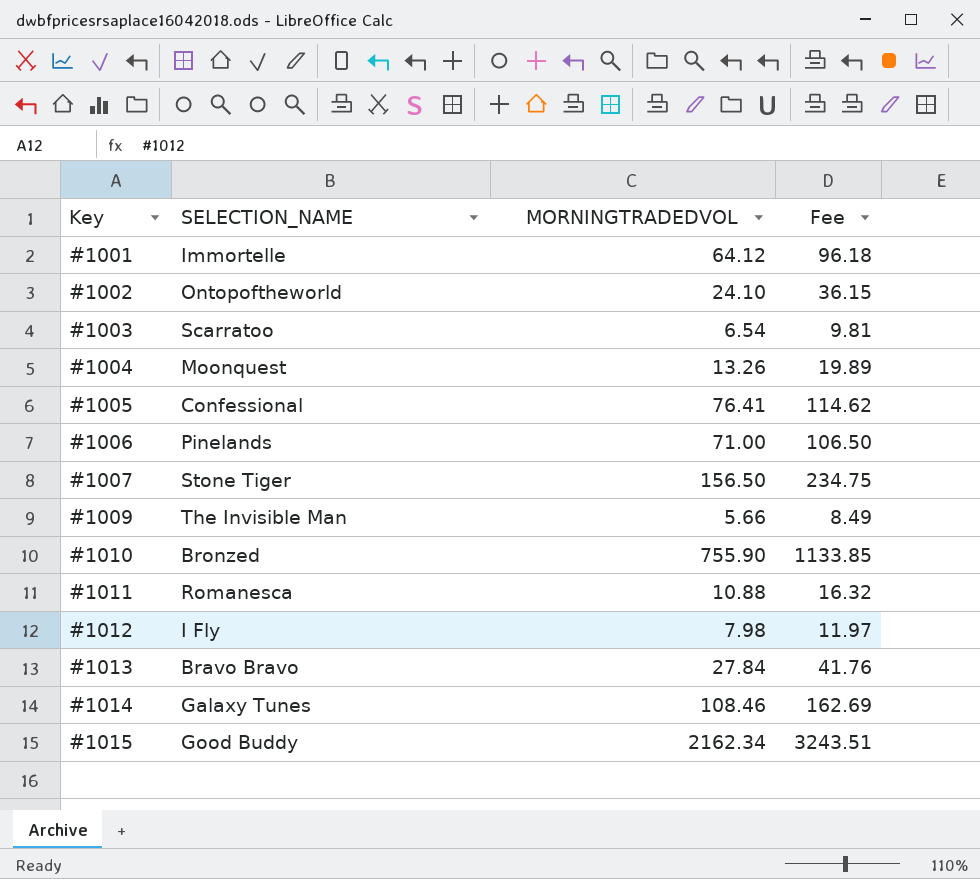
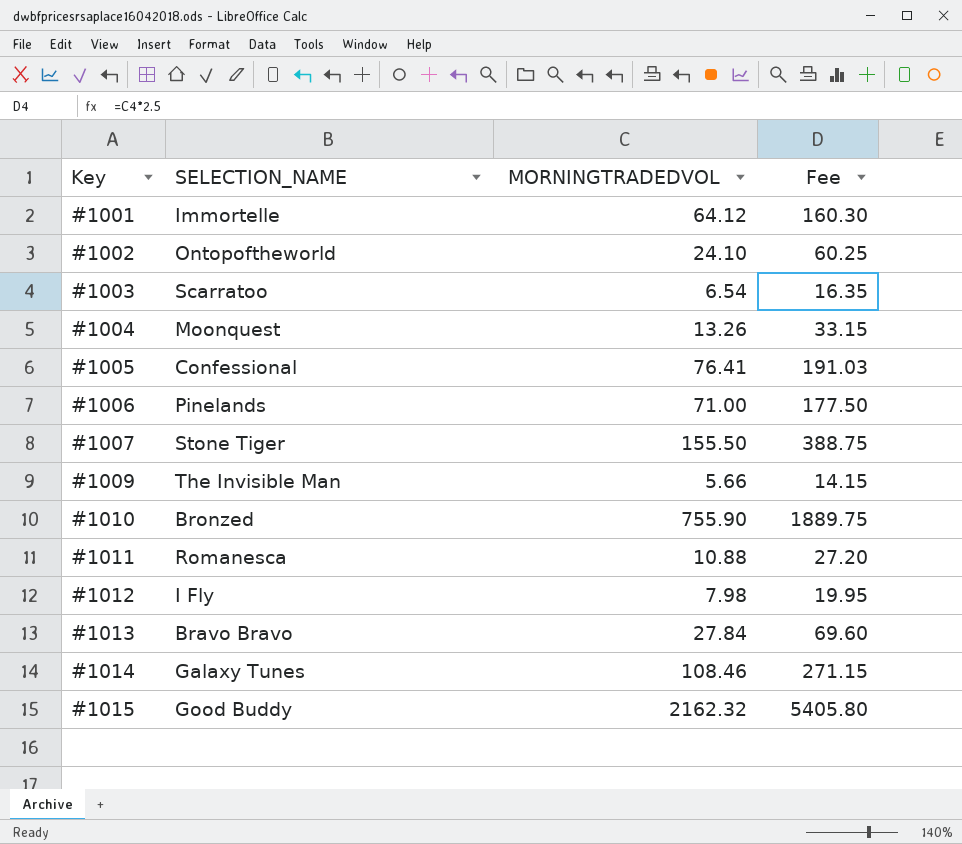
column Fee | formula: [MORNINGTRADEDVOL] * 1.5 -> [MORNINGTRADEDVOL] * 2.5
#1007 | MORNINGTRADEDVOL: 156.50 -> 155.50
#1015 | MORNINGTRADEDVOL: 2162.34 -> 2162.32

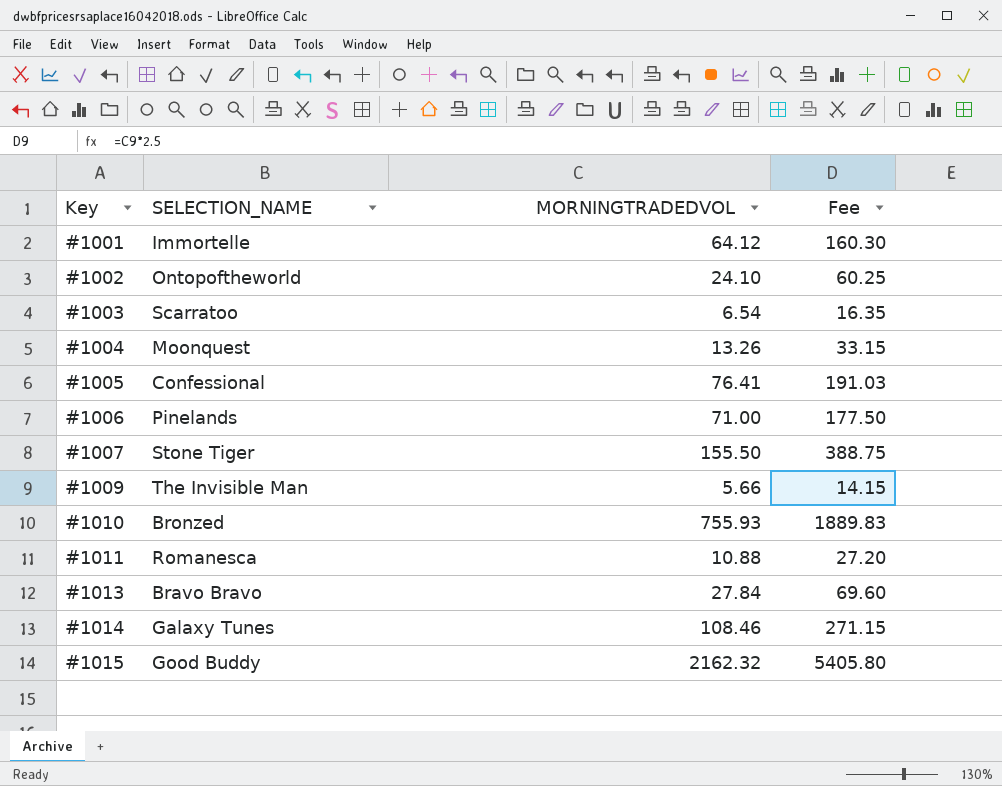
row #1012: I Fly | 7.98 | 19.95 -> none
#1010 | MORNINGTRADEDVOL: 755.90 -> 755.93
#1010 | Fee: 1889.75 -> 1889.83

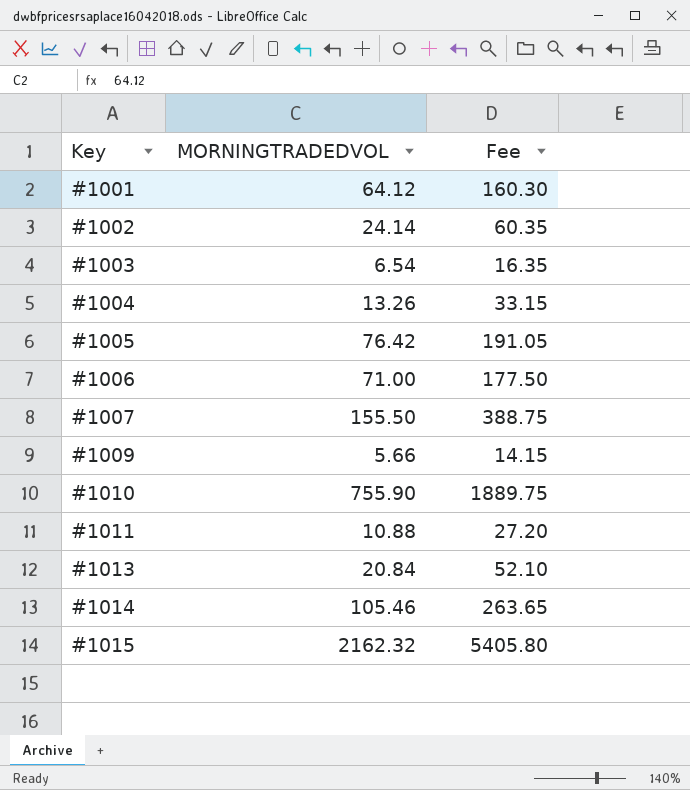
column SELECTION_NAME | position: 2 -> none
#1002 | MORNINGTRADEDVOL: 24.10 -> 24.14
#1002 | Fee: 60.25 -> 60.35
#1005 | MORNINGTRADEDVOL: 76.41 -> 76.42
#1005 | Fee: 191.03 -> 191.05
#1010 | MORNINGTRADEDVOL: 755.93 -> 755.90
#1010 | Fee: 1889.83 -> 1889.75
#1013 | MORNINGTRADEDVOL: 27.84 -> 20.84
#1013 | Fee: 69.60 -> 52.10
#1014 | MORNINGTRADEDVOL: 108.46 -> 105.46
#1014 | Fee: 271.15 -> 263.65

